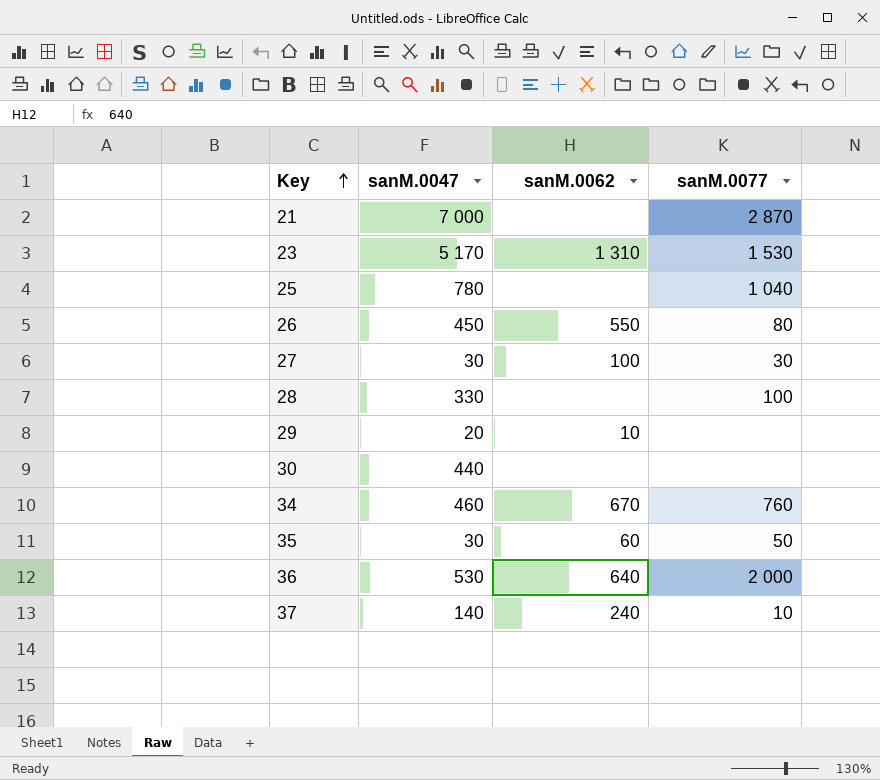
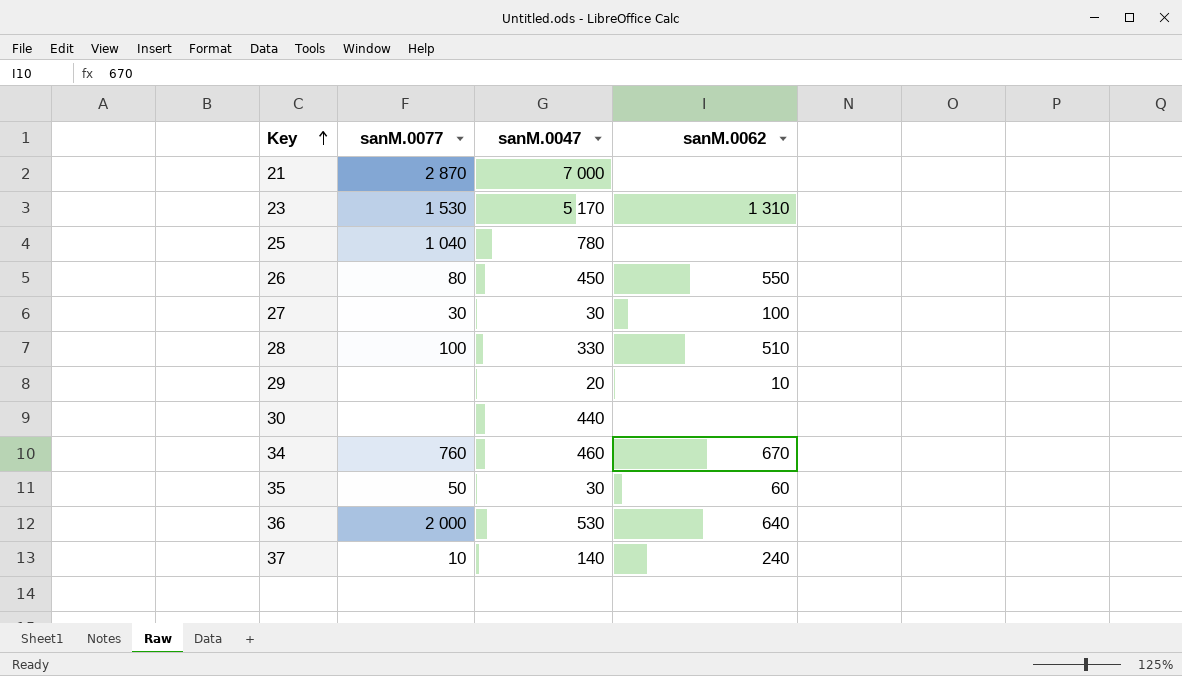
column sanM.0077 | position: 4 -> 2
28 | sanM.0062: none -> 510

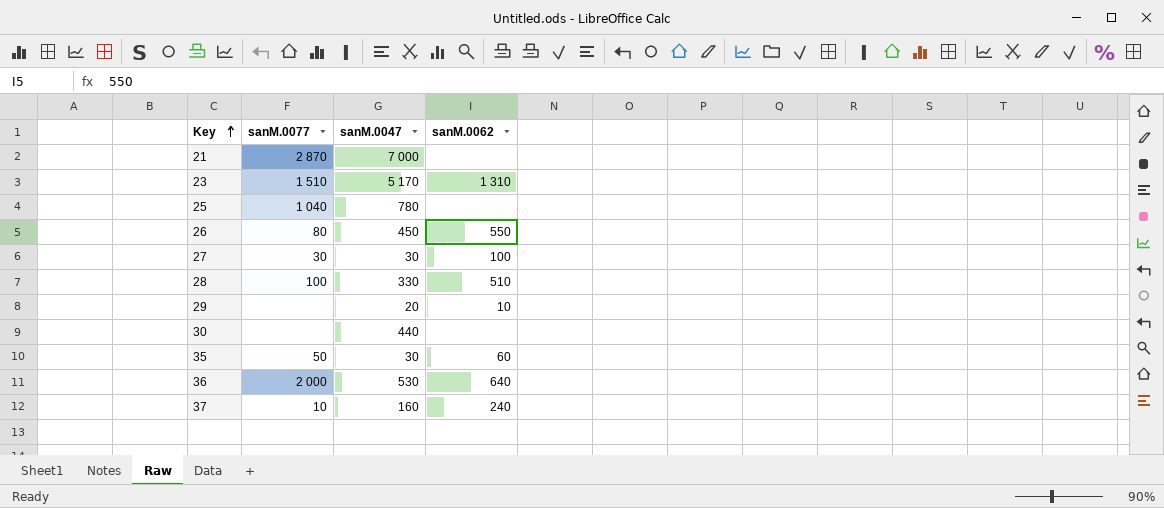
row 34: 760 | 460 | 670 -> none
23 | sanM.0077: 1 530 -> 1 510
37 | sanM.0047: 140 -> 160

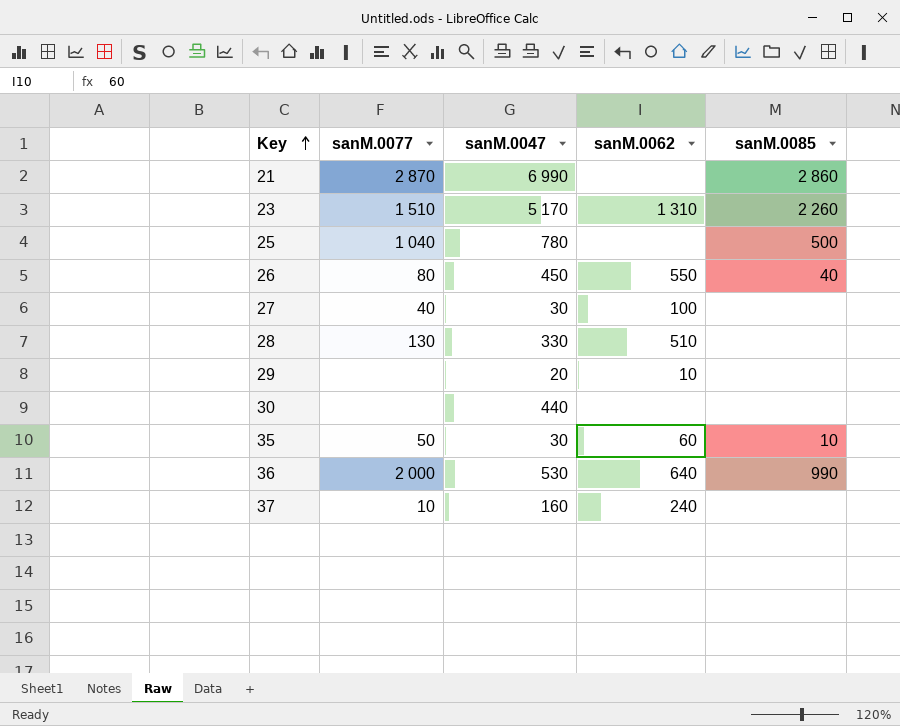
column sanM.0085 | position: none -> 5
21 | sanM.0047: 7 000 -> 6 990
27 | sanM.0077: 30 -> 40
28 | sanM.0077: 100 -> 130

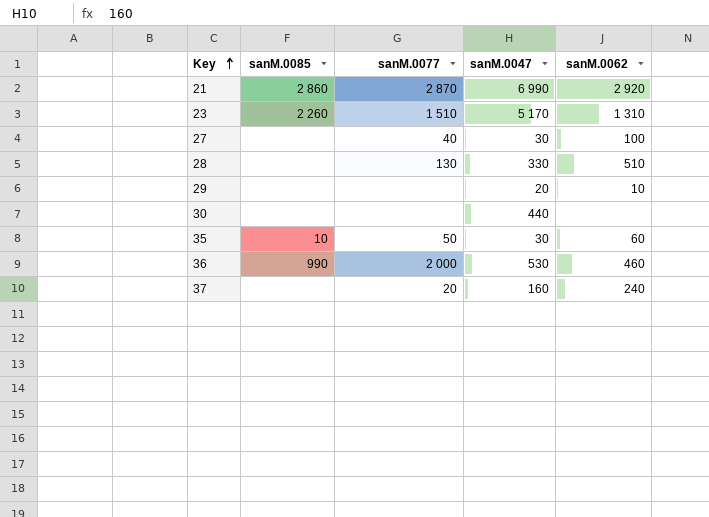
column sanM.0085 | position: 5 -> 2
row 25: 1 040 | 780 | none | 500 -> none
row 26: 80 | 450 | 550 | 40 -> none
21 | sanM.0062: none -> 2 920
36 | sanM.0062: 640 -> 460
37 | sanM.0077: 10 -> 20

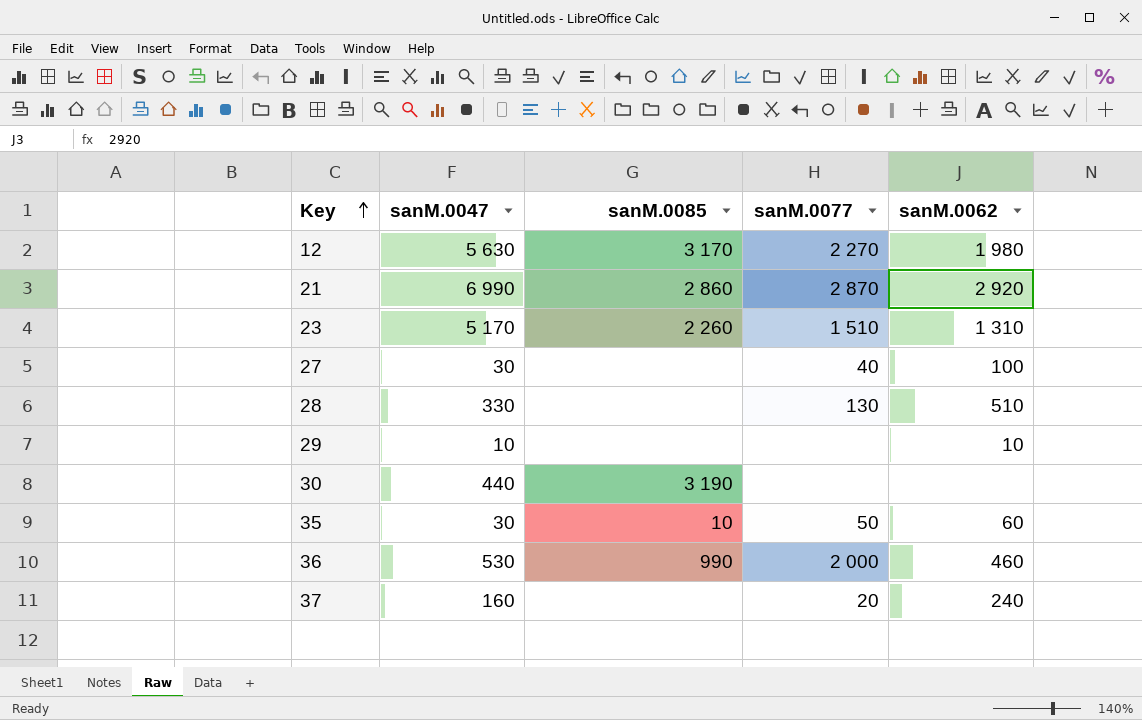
column sanM.0047 | position: 4 -> 2
row 12: none -> 5 630 | 3 170 | 2 270 | 1 980
29 | sanM.0047: 20 -> 10
30 | sanM.0085: none -> 3 190

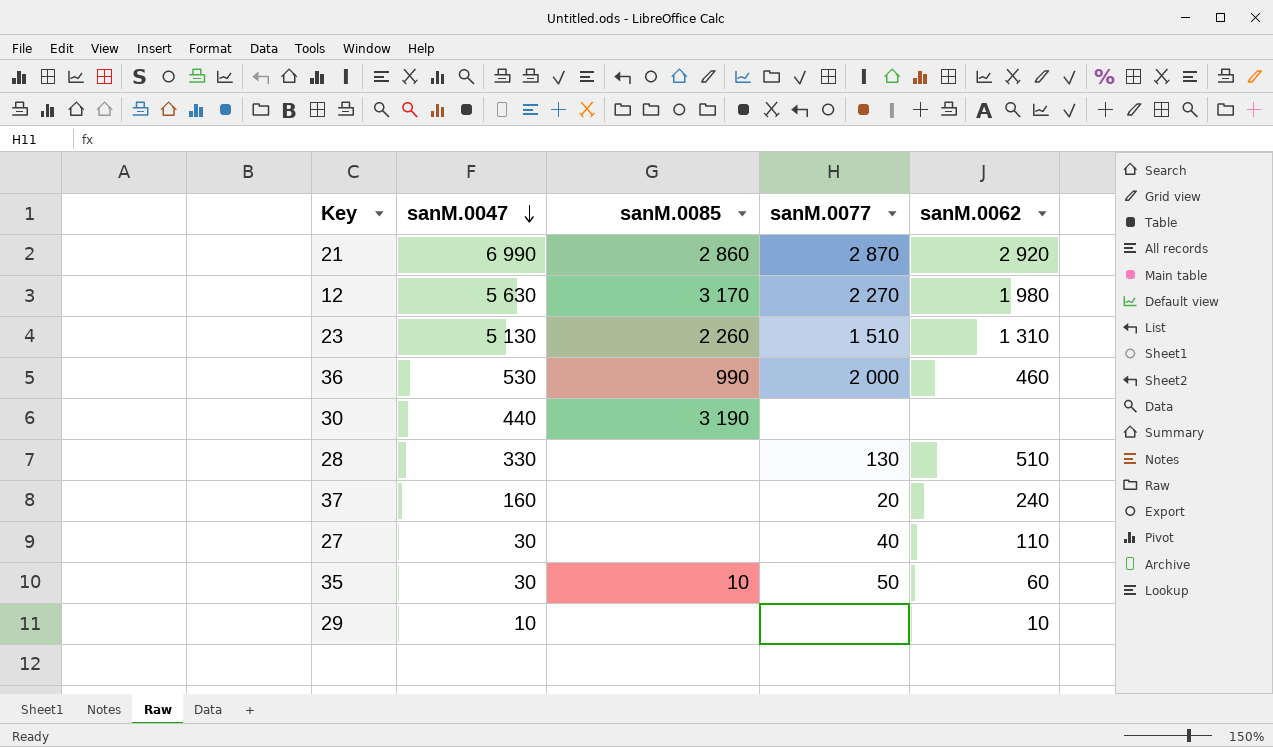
row order: Key ascending -> sanM.0047 descending
23 | sanM.0047: 5 170 -> 5 130
27 | sanM.0062: 100 -> 110

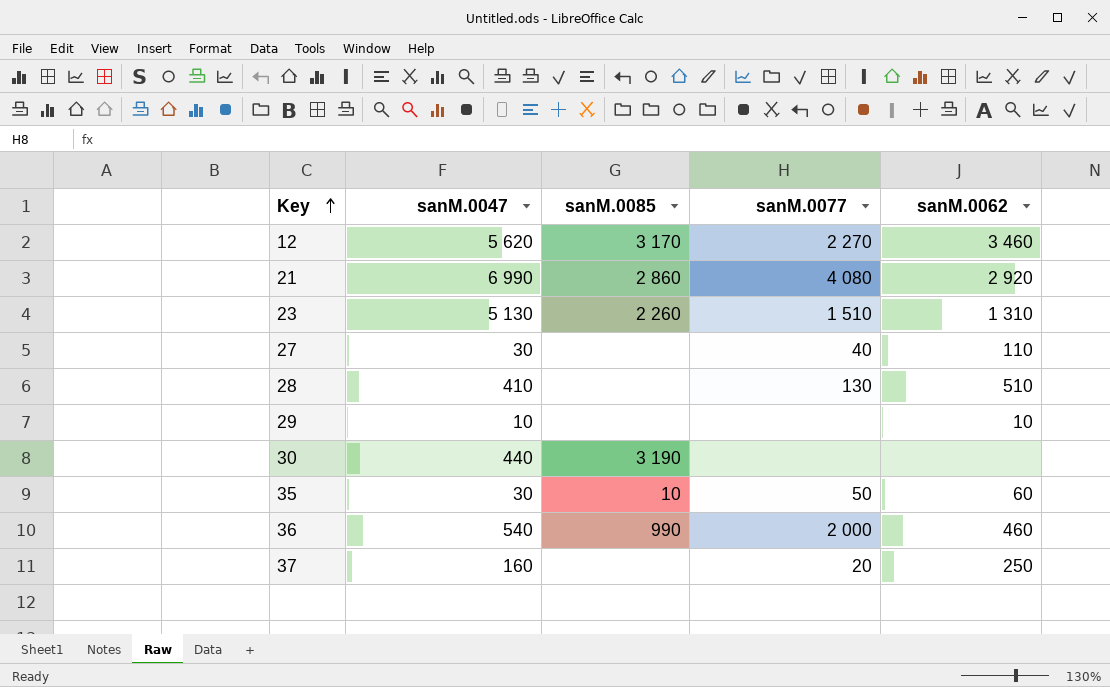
row order: sanM.0047 descending -> Key ascending
12 | sanM.0047: 5 630 -> 5 620
12 | sanM.0062: 1 980 -> 3 460
21 | sanM.0077: 2 870 -> 4 080
28 | sanM.0047: 330 -> 410
36 | sanM.0047: 530 -> 540
37 | sanM.0062: 240 -> 250

